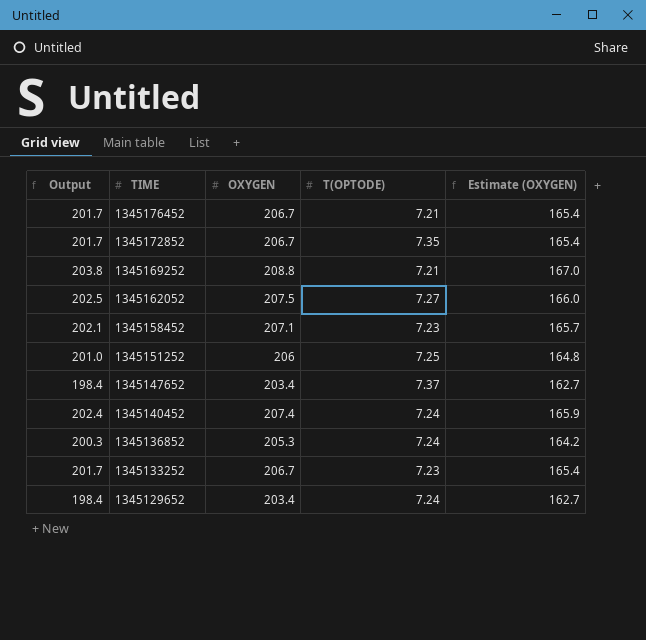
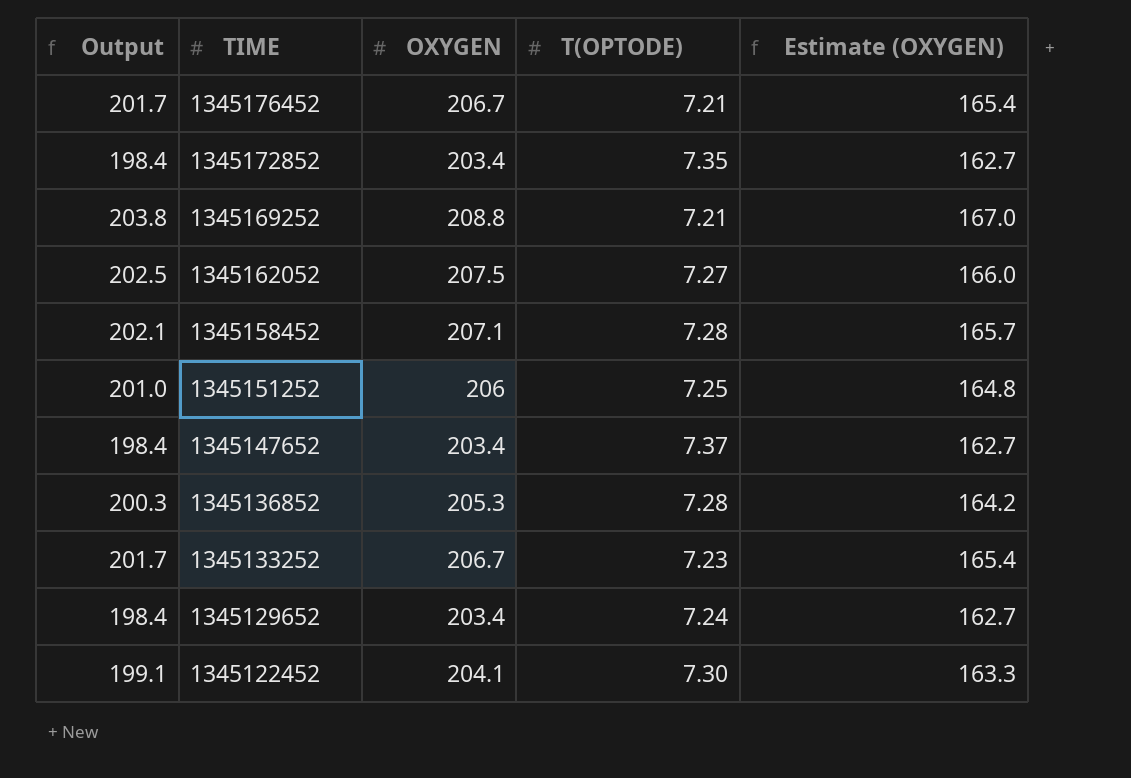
row 1345140452: 202.4 | 207.4 | 7.24 | 165.9 -> none
1345172852 | Output: 201.7 -> 198.4
1345172852 | OXYGEN: 206.7 -> 203.4
1345172852 | Estimate (OXYGEN): 165.4 -> 162.7
1345158452 | T(OPTODE): 7.23 -> 7.28
1345136852 | T(OPTODE): 7.24 -> 7.28
row 1345122452: none -> 199.1 | 204.1 | 7.30 | 163.3

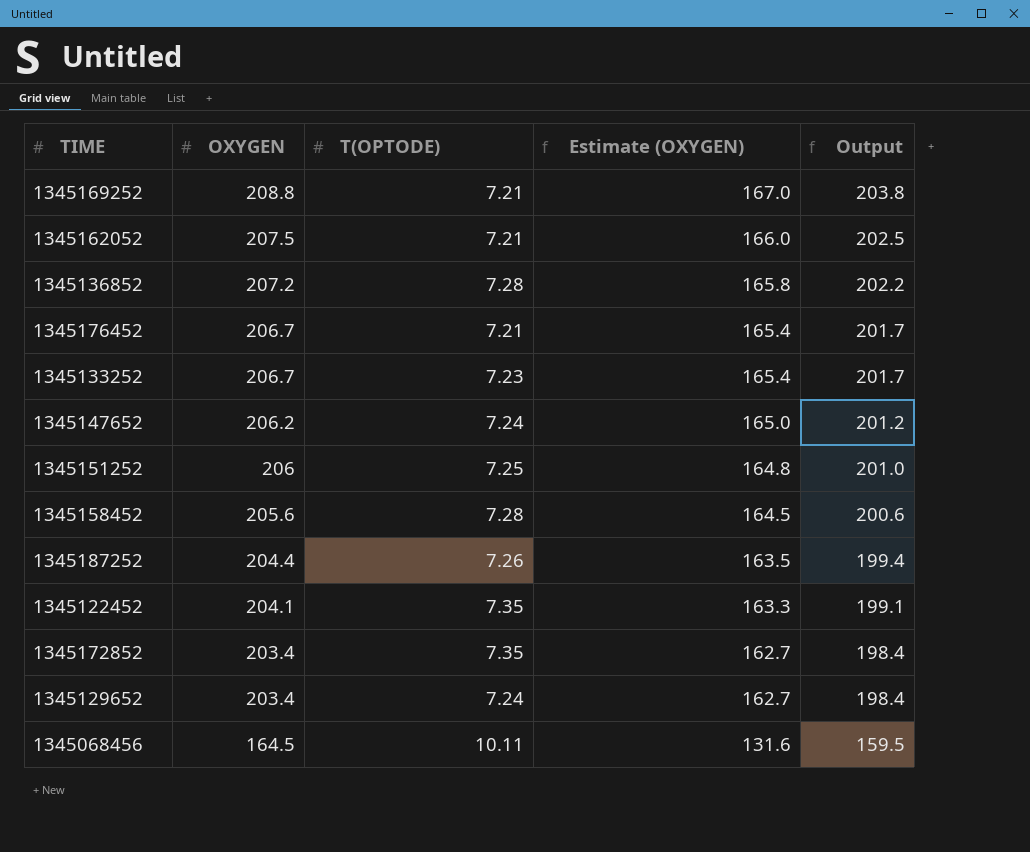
row order: TIME descending -> OXYGEN descending
column Output | position: 1 -> 5
1345162052 | T(OPTODE): 7.27 -> 7.21
1345136852 | OXYGEN: 205.3 -> 207.2
1345136852 | Estimate (OXYGEN): 164.2 -> 165.8
1345136852 | Output: 200.3 -> 202.2
1345147652 | OXYGEN: 203.4 -> 206.2
1345147652 | T(OPTODE): 7.37 -> 7.24
1345147652 | Estimate (OXYGEN): 162.7 -> 165.0
1345147652 | Output: 198.4 -> 201.2
1345158452 | OXYGEN: 207.1 -> 205.6
1345158452 | Estimate (OXYGEN): 165.7 -> 164.5
1345158452 | Output: 202.1 -> 200.6
row 1345187252: none -> 204.4 | 7.26 | 163.5 | 199.4
1345122452 | T(OPTODE): 7.30 -> 7.35
row 1345068456: none -> 164.5 | 10.11 | 131.6 | 159.5

